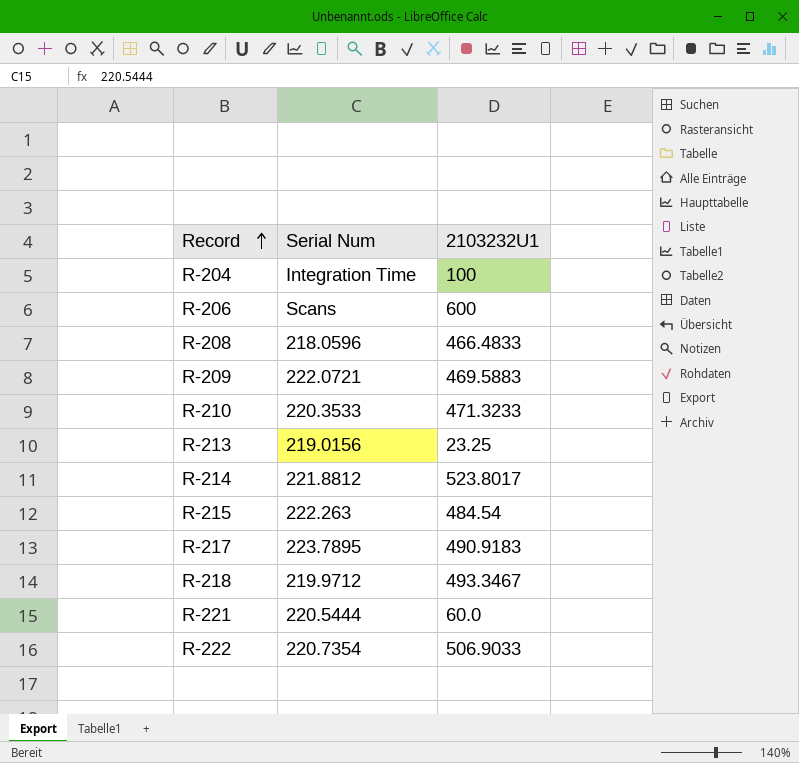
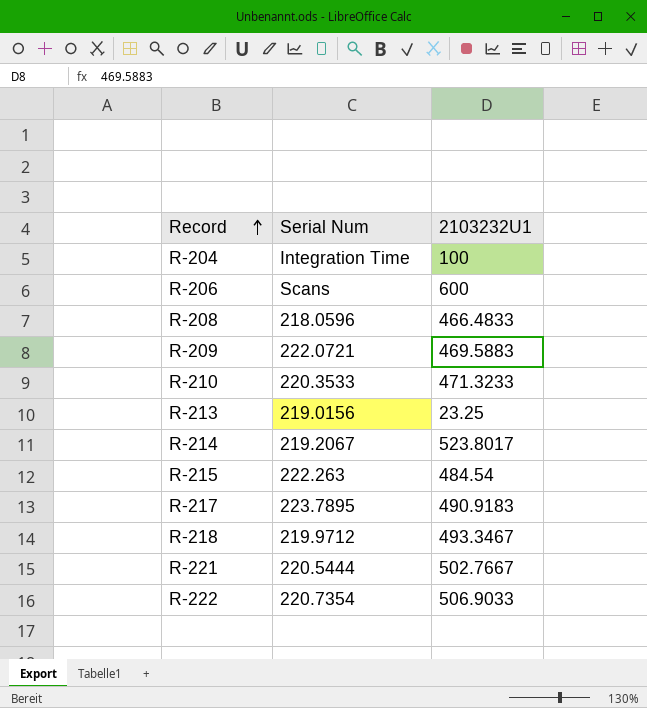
R-214 | Serial Num: 221.8812 -> 219.2067
R-221 | 2103232U1: 60.0 -> 502.7667

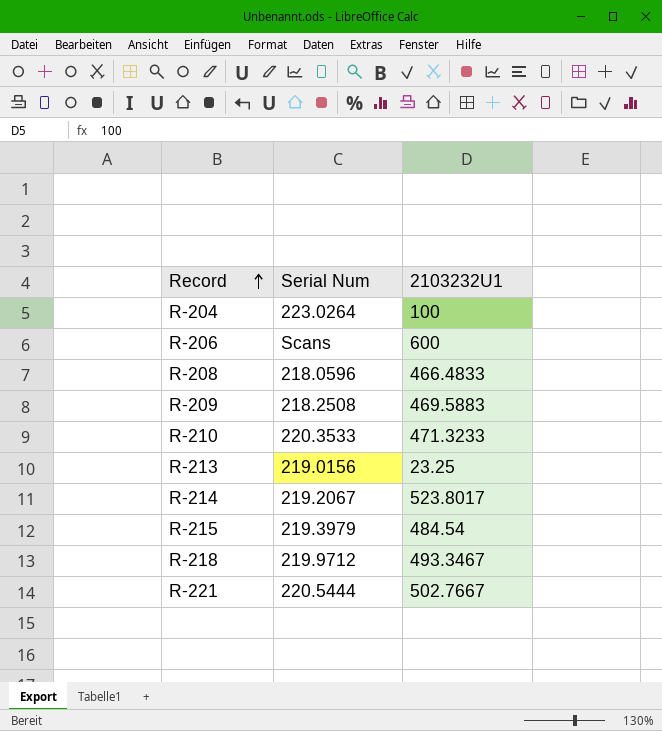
row R-217: 223.7895 | 490.9183 -> none
row R-222: 220.7354 | 506.9033 -> none
R-204 | Serial Num: Integration Time -> 223.0264
R-209 | Serial Num: 222.0721 -> 218.2508
R-215 | Serial Num: 222.263 -> 219.3979

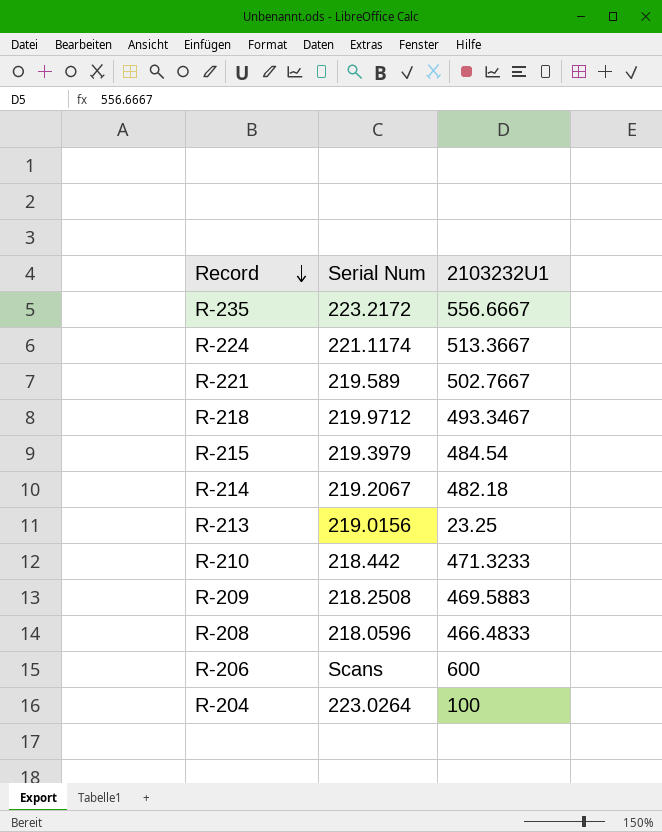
row order: Record ascending -> Record descending
row R-235: none -> 223.2172 | 556.6667
row R-224: none -> 221.1174 | 513.3667
R-221 | Serial Num: 220.5444 -> 219.589
R-214 | 2103232U1: 523.8017 -> 482.18
R-210 | Serial Num: 220.3533 -> 218.442

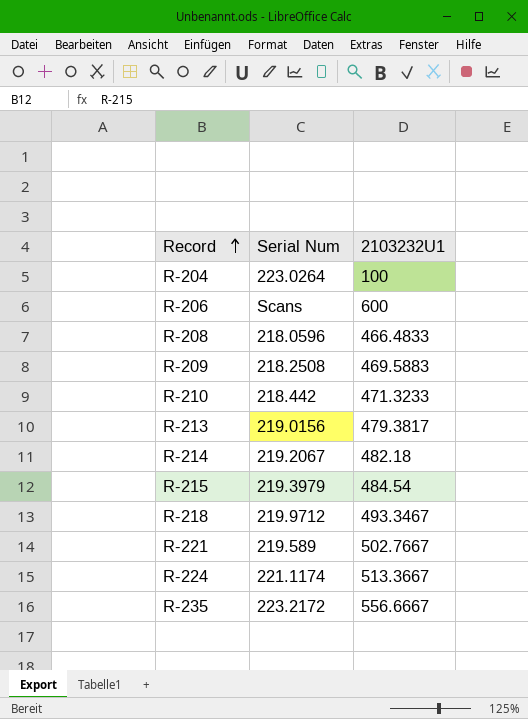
row order: Record descending -> Record ascending
R-213 | 2103232U1: 23.25 -> 479.3817

